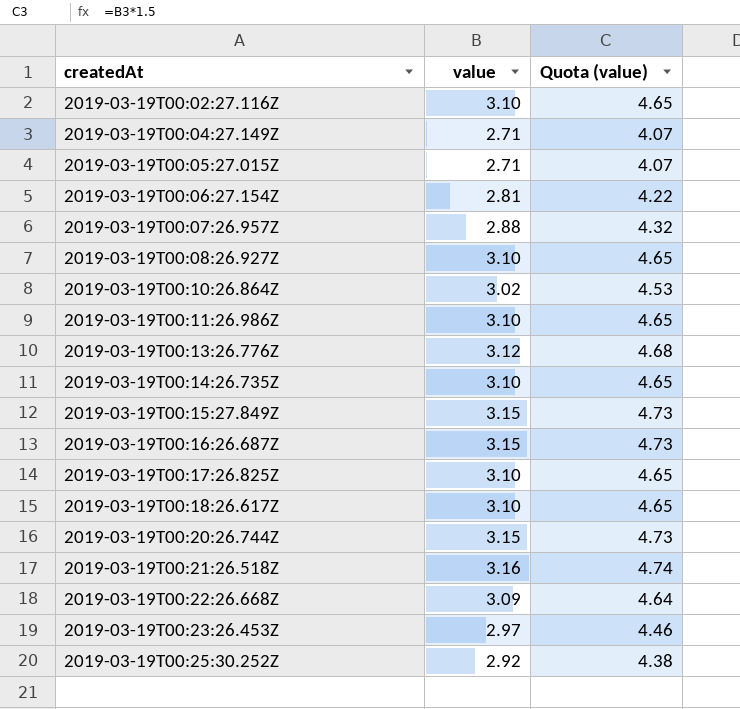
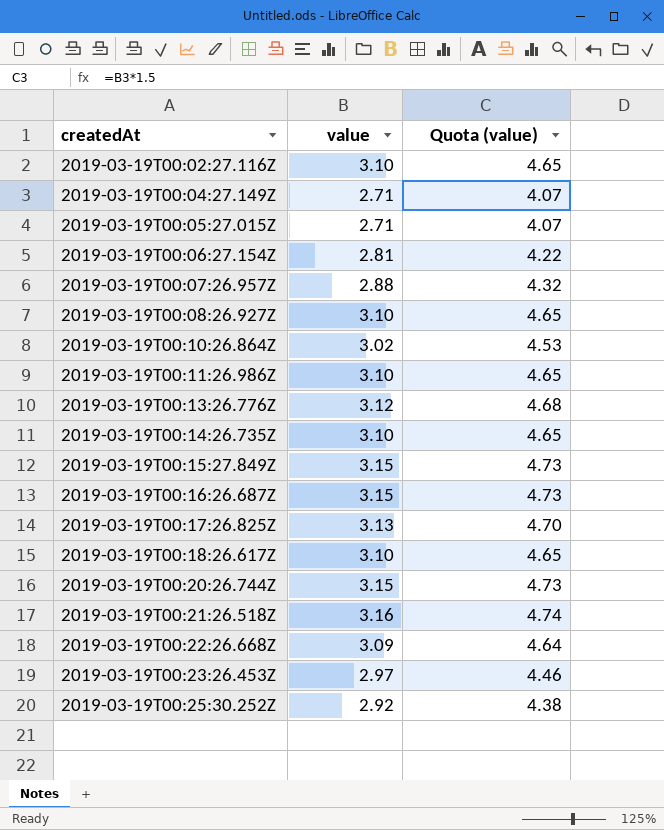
2019-03-19T00:17:26.825Z | value: 3.10 -> 3.13
2019-03-19T00:17:26.825Z | Quota (value): 4.65 -> 4.70

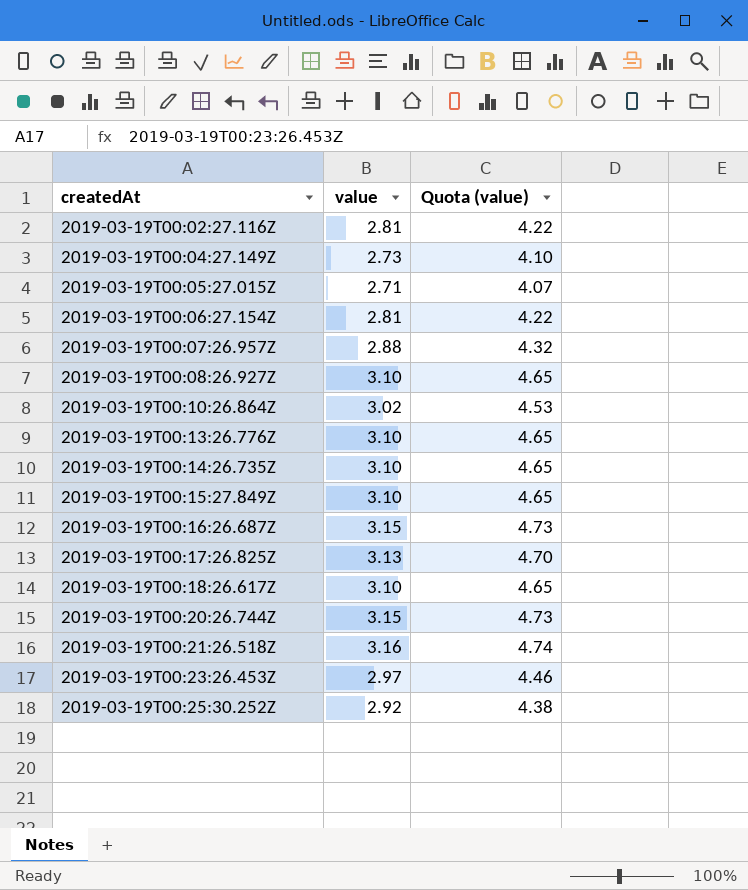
row 2019-03-19T00:11:26.986Z: 3.10 | 4.65 -> none
row 2019-03-19T00:22:26.668Z: 3.09 | 4.64 -> none
2019-03-19T00:02:27.116Z | value: 3.10 -> 2.81
2019-03-19T00:02:27.116Z | Quota (value): 4.65 -> 4.22
2019-03-19T00:04:27.149Z | value: 2.71 -> 2.73
2019-03-19T00:04:27.149Z | Quota (value): 4.07 -> 4.10
2019-03-19T00:13:26.776Z | value: 3.12 -> 3.10
2019-03-19T00:13:26.776Z | Quota (value): 4.68 -> 4.65
2019-03-19T00:15:27.849Z | value: 3.15 -> 3.10
2019-03-19T00:15:27.849Z | Quota (value): 4.73 -> 4.65

